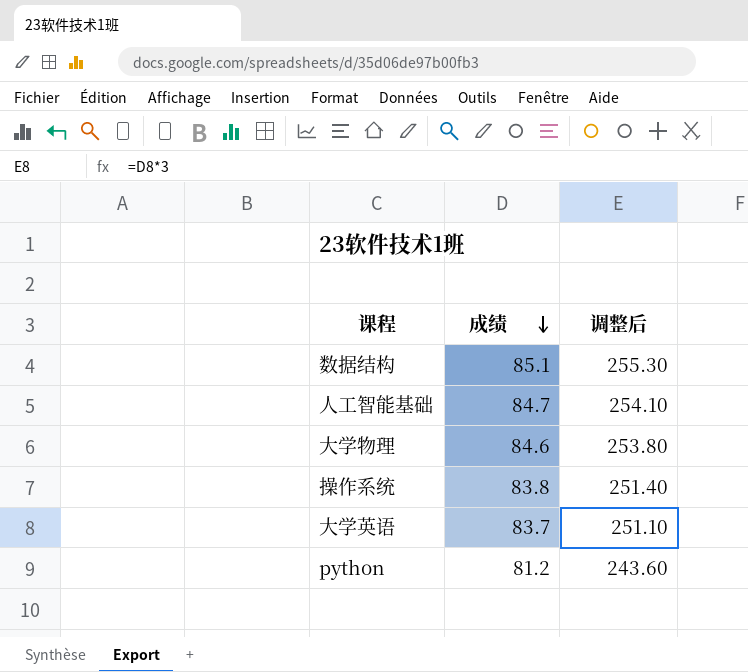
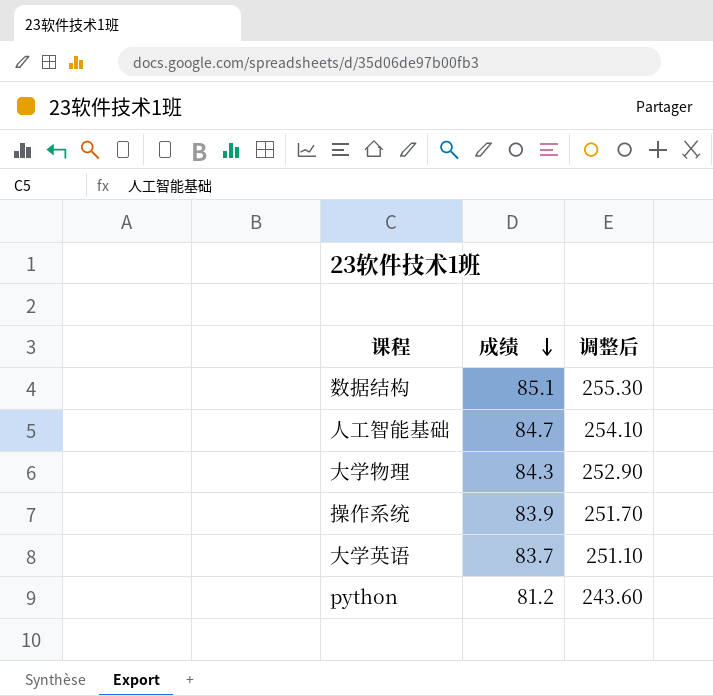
大学物理 | 成绩: 84.6 -> 84.3
大学物理 | 调整后: 253.80 -> 252.90
操作系统 | 成绩: 83.8 -> 83.9
操作系统 | 调整后: 251.40 -> 251.70

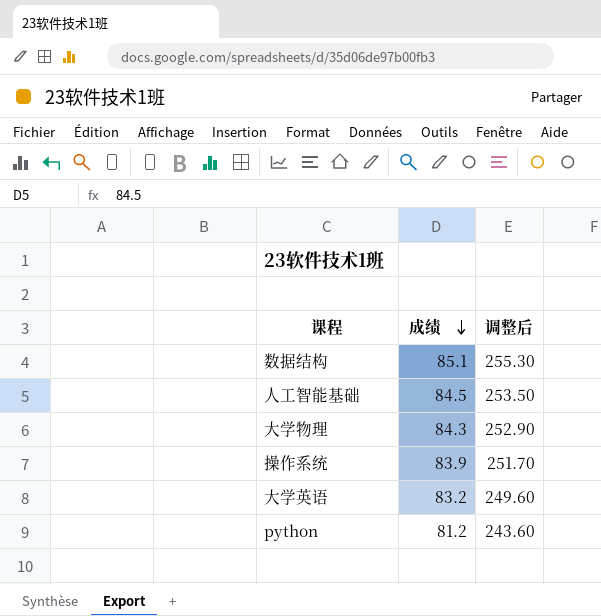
人工智能基础 | 成绩: 84.7 -> 84.5
人工智能基础 | 调整后: 254.10 -> 253.50
大学英语 | 成绩: 83.7 -> 83.2
大学英语 | 调整后: 251.10 -> 249.60

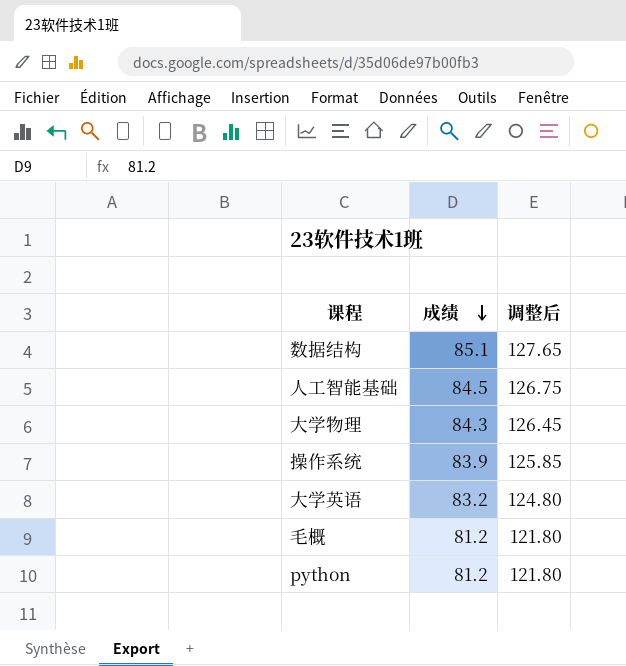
column 调整后 | formula: [成绩] * 3 -> [成绩] * 1.5
row 毛概: none -> 81.2 | 121.80

